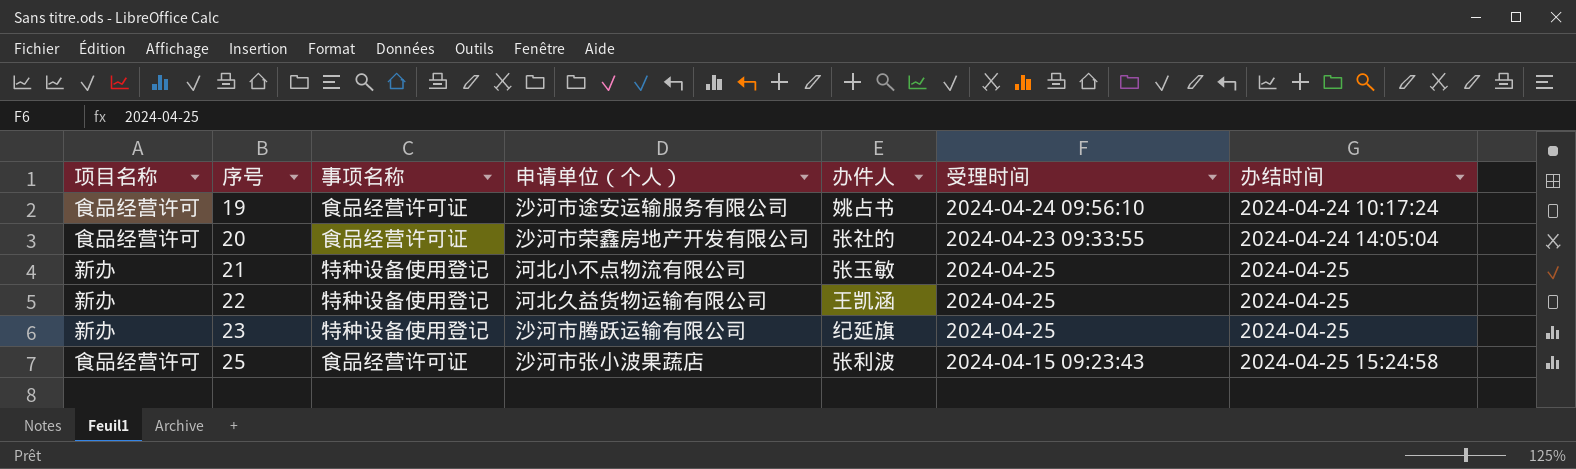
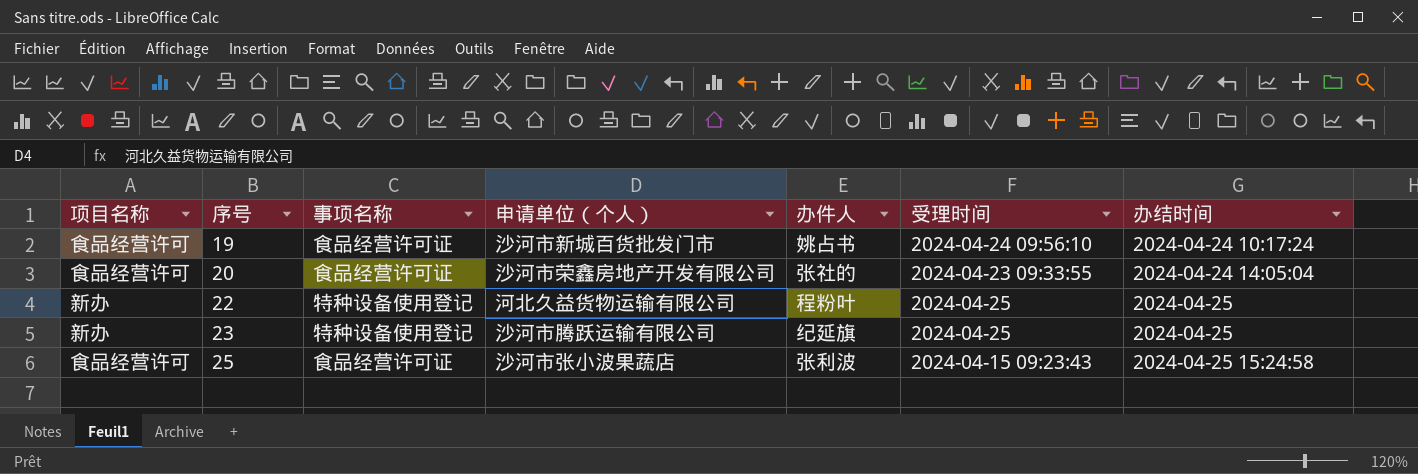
row 21: 新办 | 特种设备使用登记 | 河北小不点物流有限公司 | 张玉敏 | 2024-04-25 | 2024-04-25 -> none
19 | 申请单位（个人）: 沙河市途安运输服务有限公司 -> 沙河市新城百货批发门市
22 | 办件人: 王凯涵 -> 程粉叶

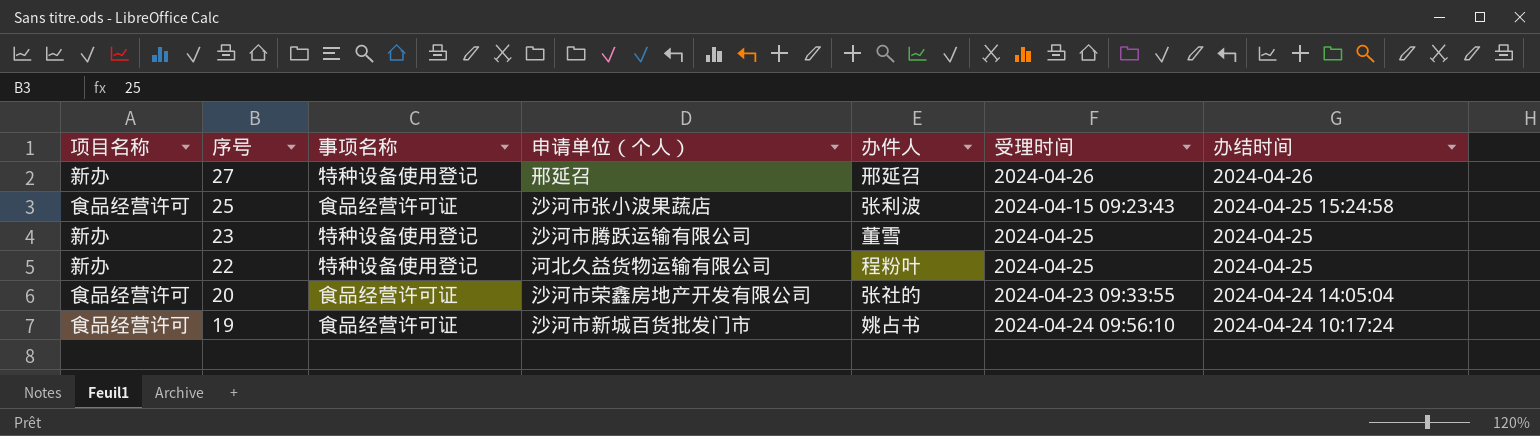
row order: 序号 ascending -> 序号 descending
row 27: none -> 新办 | 特种设备使用登记 | 邢延召 | 邢延召 | 2024-04-26 | 2024-04-26
23 | 办件人: 纪延旗 -> 董雪

